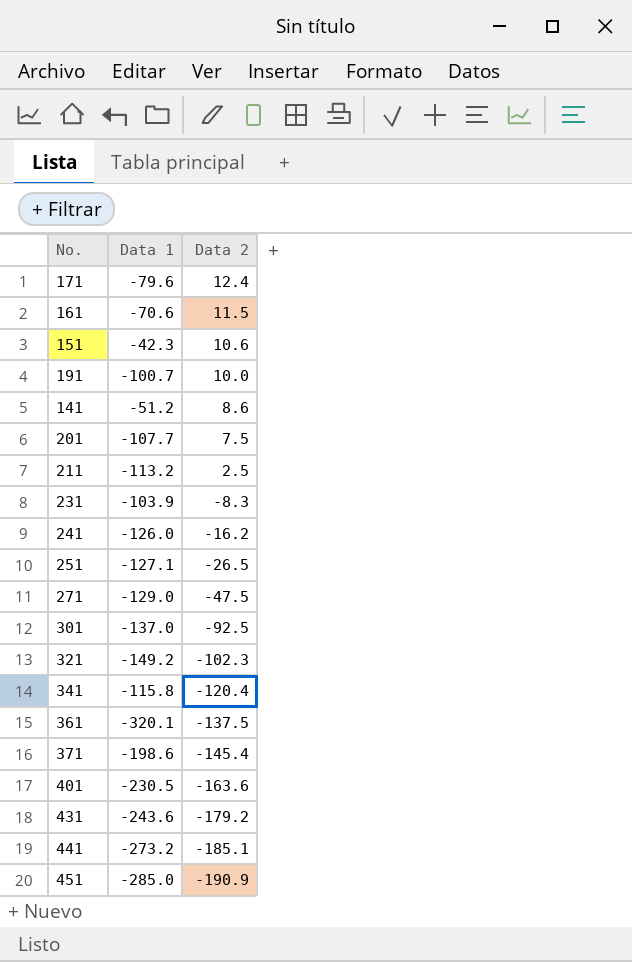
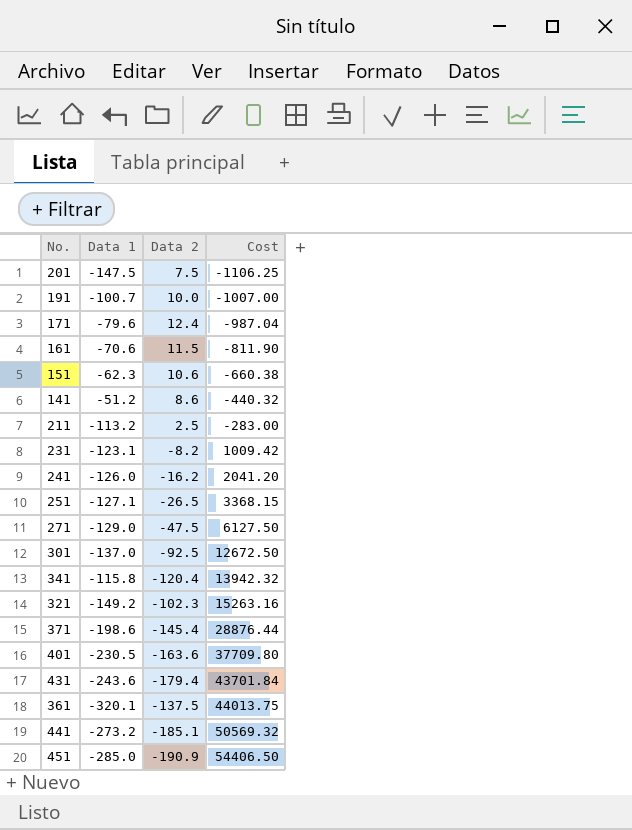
row order: Data 2 descending -> Cost ascending
column Cost | formula: none -> [Data 1] * [Data 2]
201 | Data 1: -107.7 -> -147.5
151 | Data 1: -42.3 -> -62.3
231 | Data 1: -103.9 -> -123.1
231 | Data 2: -8.3 -> -8.2
431 | Data 2: -179.2 -> -179.4

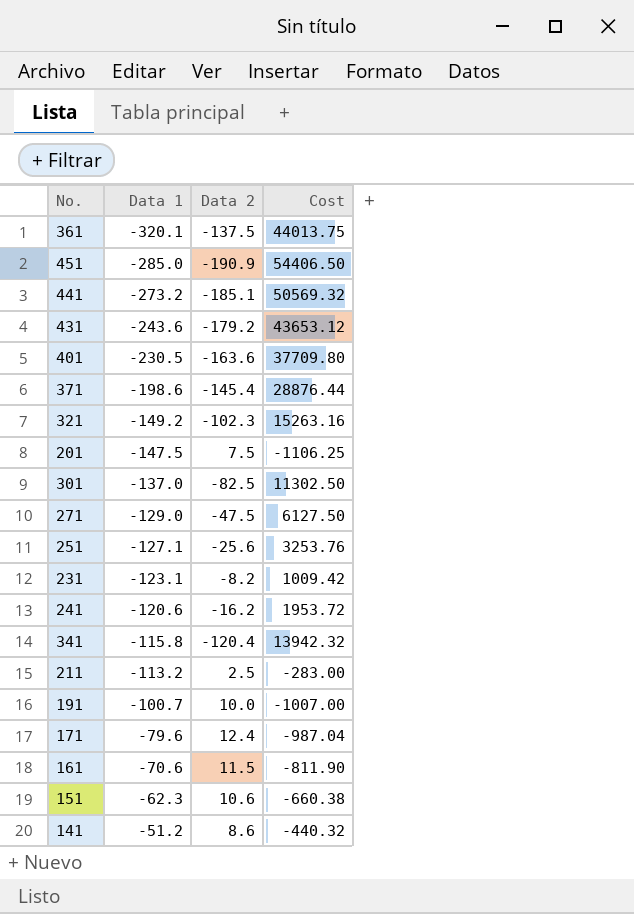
row order: Cost ascending -> Data 1 ascending
431 | Data 2: -179.4 -> -179.2
431 | Cost: 43701.84 -> 43653.12
301 | Data 2: -92.5 -> -82.5
301 | Cost: 12672.50 -> 11302.50
251 | Data 2: -26.5 -> -25.6
251 | Cost: 3368.15 -> 3253.76
241 | Data 1: -126.0 -> -120.6
241 | Cost: 2041.20 -> 1953.72

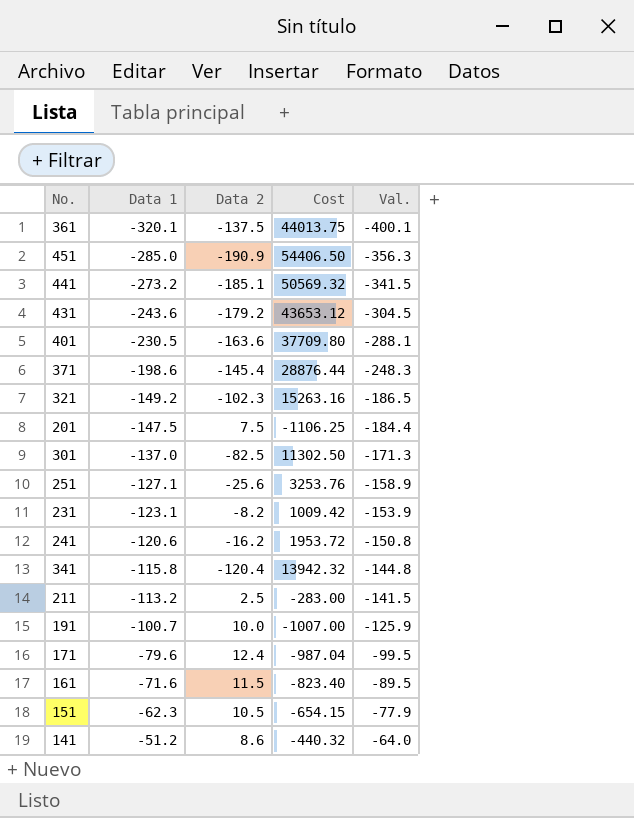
column Val. | formula: none -> [Data 1] * 1.25
row 271: -129.0 | -47.5 | 6127.50 -> none
161 | Data 1: -70.6 -> -71.6
161 | Cost: -811.90 -> -823.40
151 | Data 2: 10.6 -> 10.5
151 | Cost: -660.38 -> -654.15

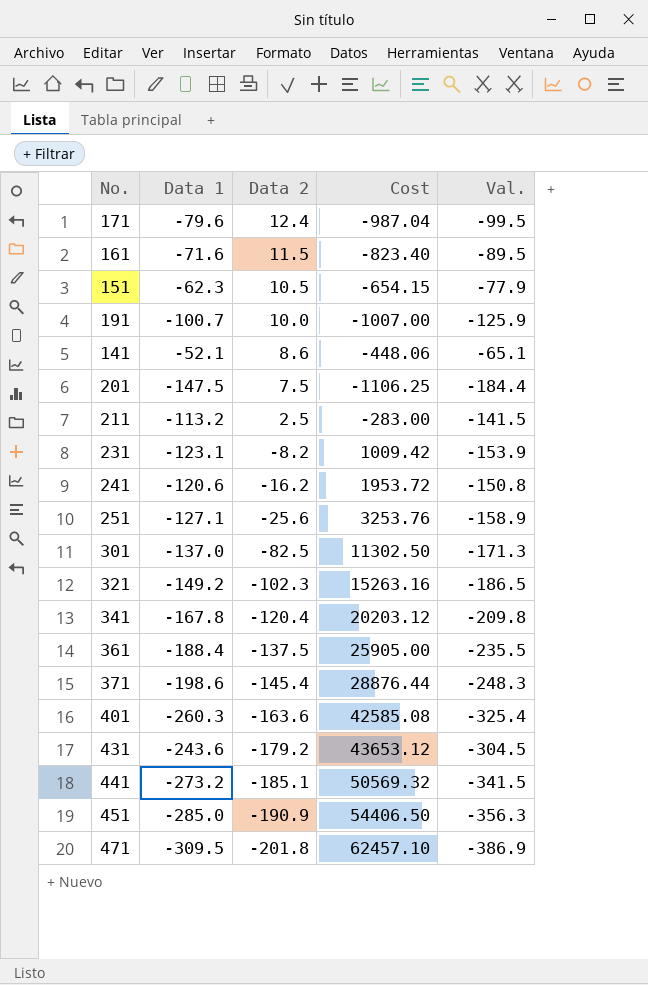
row order: Data 1 ascending -> Data 2 descending
141 | Data 1: -51.2 -> -52.1
141 | Cost: -440.32 -> -448.06
141 | Val.: -64.0 -> -65.1
341 | Data 1: -115.8 -> -167.8
341 | Cost: 13942.32 -> 20203.12
341 | Val.: -144.8 -> -209.8
361 | Data 1: -320.1 -> -188.4
361 | Cost: 44013.75 -> 25905.00
361 | Val.: -400.1 -> -235.5
401 | Data 1: -230.5 -> -260.3
401 | Cost: 37709.80 -> 42585.08
401 | Val.: -288.1 -> -325.4
row 471: none -> -309.5 | -201.8 | 62457.10 | -386.9

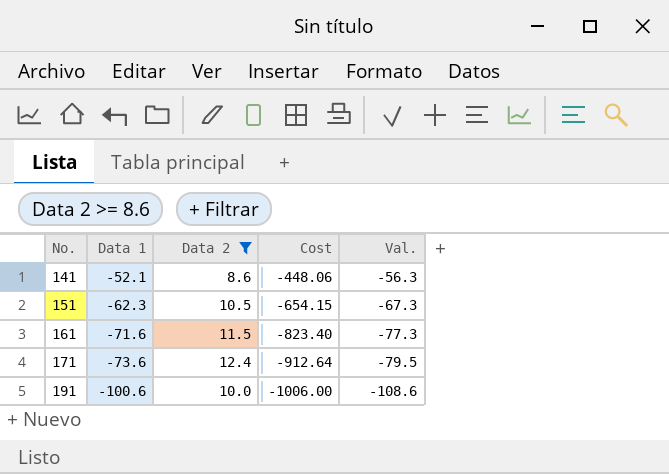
filter: none -> Data 2 >= 8.6
row order: Data 2 descending -> No. ascending
column Val. | formula: [Data 1] * 1.25 -> [Data 1] * 1.08
171 | Data 1: -79.6 -> -73.6
171 | Cost: -987.04 -> -912.64
191 | Data 1: -100.7 -> -100.6
191 | Cost: -1007.00 -> -1006.00

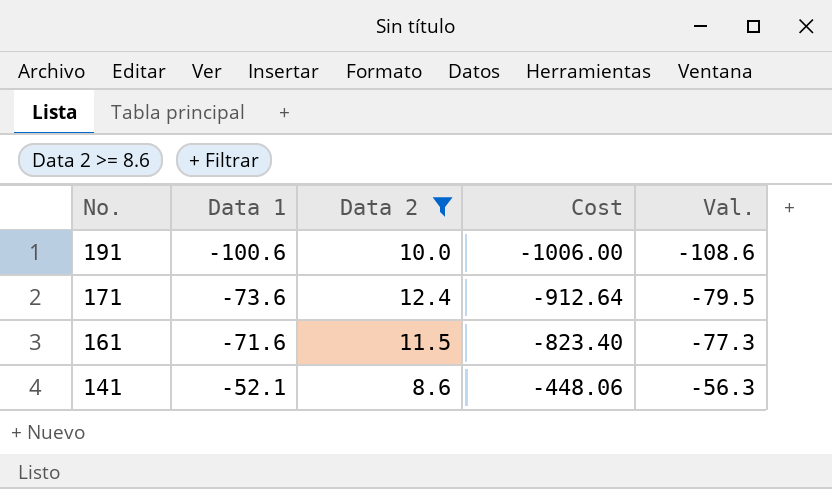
row order: No. ascending -> No. descending
row 151: -62.3 | 10.5 | -654.15 | -67.3 -> none

